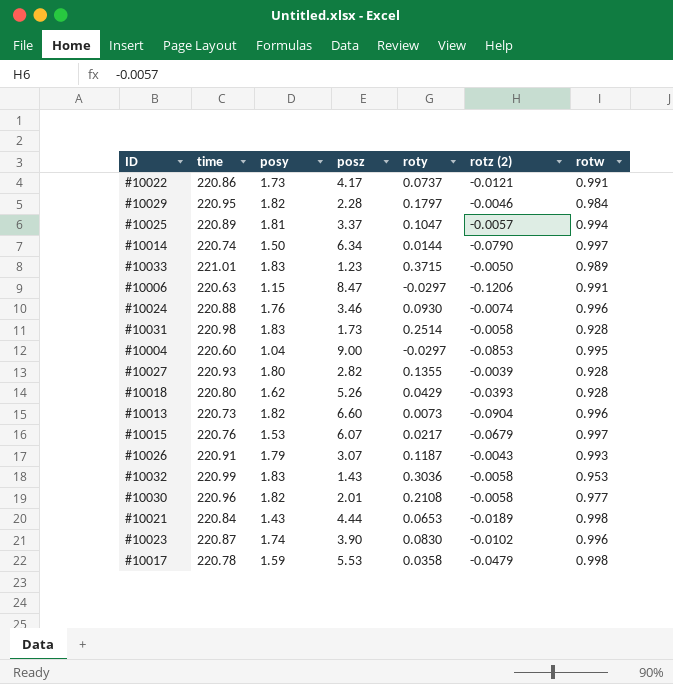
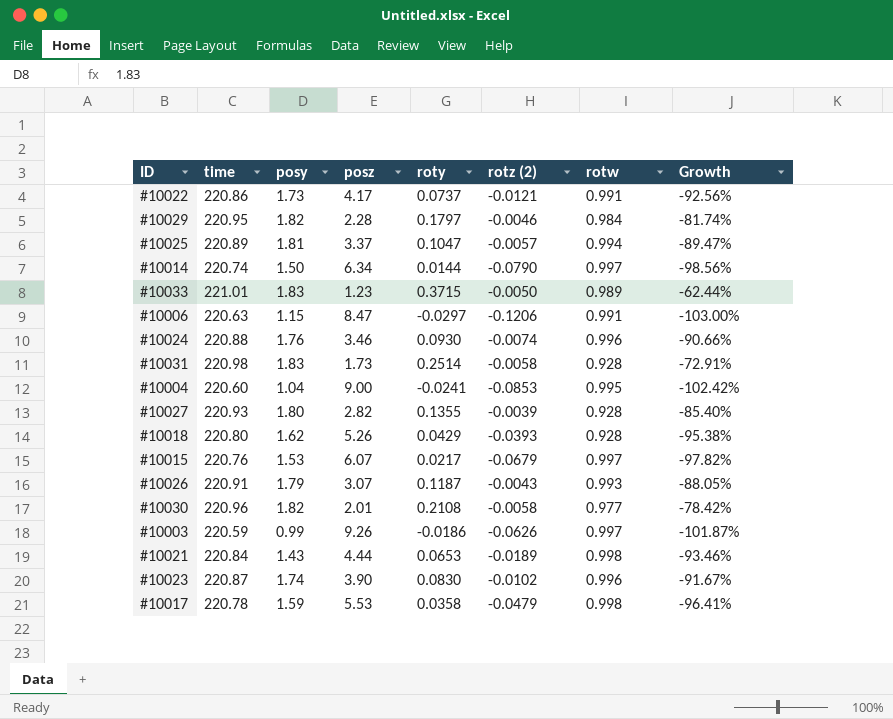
column Growth | formula: none -> ([roty] - [rotw]) / [rotw]
row #10013: 220.73 | 1.82 | 6.60 | 0.0073 | -0.0904 | 0.996 -> none
row #10032: 220.99 | 1.83 | 1.43 | 0.3036 | -0.0058 | 0.953 -> none
#10004 | roty: -0.0297 -> -0.0241
row #10003: none -> 220.59 | 0.99 | 9.26 | -0.0186 | -0.0626 | 0.997 | -101.87%

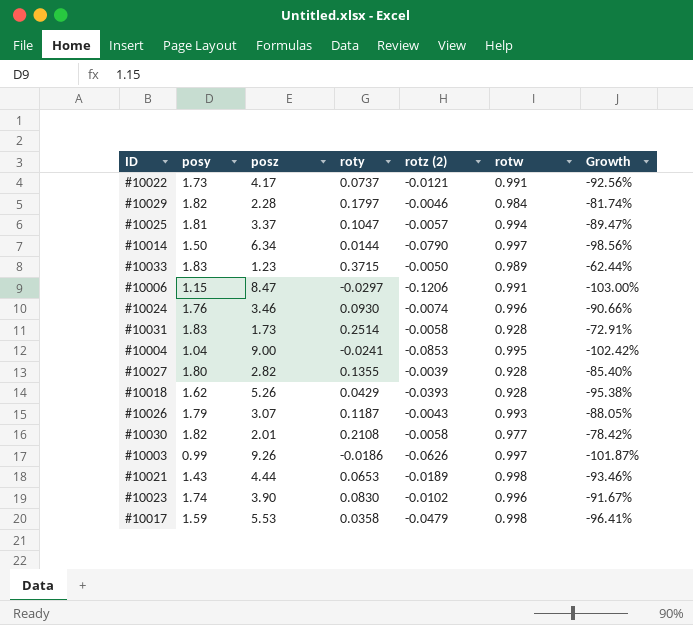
column time | position: 2 -> none
row #10015: 220.76 | 1.53 | 6.07 | 0.0217 | -0.0679 | 0.997 | -97.82% -> none

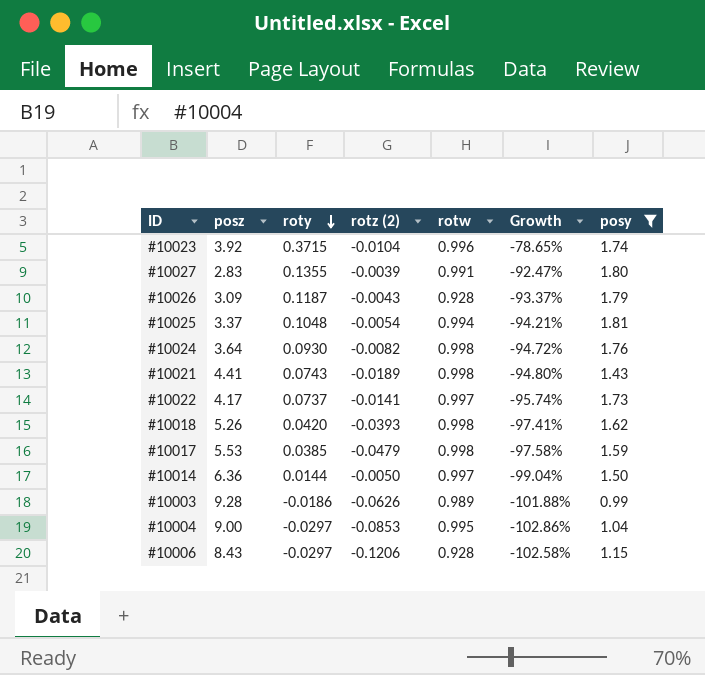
filter: none -> posy <= 1.81
row order: none -> roty descending
column Growth | formula: ([roty] - [rotw]) / [rotw] -> ([roty] - [posy]) / [posy]
column posy | position: 2 -> 7
#10023 | posz: 3.90 -> 3.92
#10023 | roty: 0.0830 -> 0.3715
#10023 | rotz (2): -0.0102 -> -0.0104
#10027 | posz: 2.82 -> 2.83
#10027 | rotw: 0.928 -> 0.991
#10026 | posz: 3.07 -> 3.09
#10026 | rotw: 0.993 -> 0.928
#10025 | roty: 0.1047 -> 0.1048
#10025 | rotz (2): -0.0057 -> -0.0054
#10024 | posz: 3.46 -> 3.64
#10024 | rotz (2): -0.0074 -> -0.0082
#10024 | rotw: 0.996 -> 0.998
#10021 | posz: 4.44 -> 4.41
#10021 | roty: 0.0653 -> 0.0743
#10022 | rotz (2): -0.0121 -> -0.0141
#10022 | rotw: 0.991 -> 0.997
#10018 | roty: 0.0429 -> 0.0420
#10018 | rotw: 0.928 -> 0.998
#10017 | roty: 0.0358 -> 0.0385
#10014 | posz: 6.34 -> 6.36
#10014 | rotz (2): -0.0790 -> -0.0050
#10003 | posz: 9.26 -> 9.28
#10003 | rotw: 0.997 -> 0.989
#10004 | roty: -0.0241 -> -0.0297
#10006 | posz: 8.47 -> 8.43
#10006 | rotw: 0.991 -> 0.928

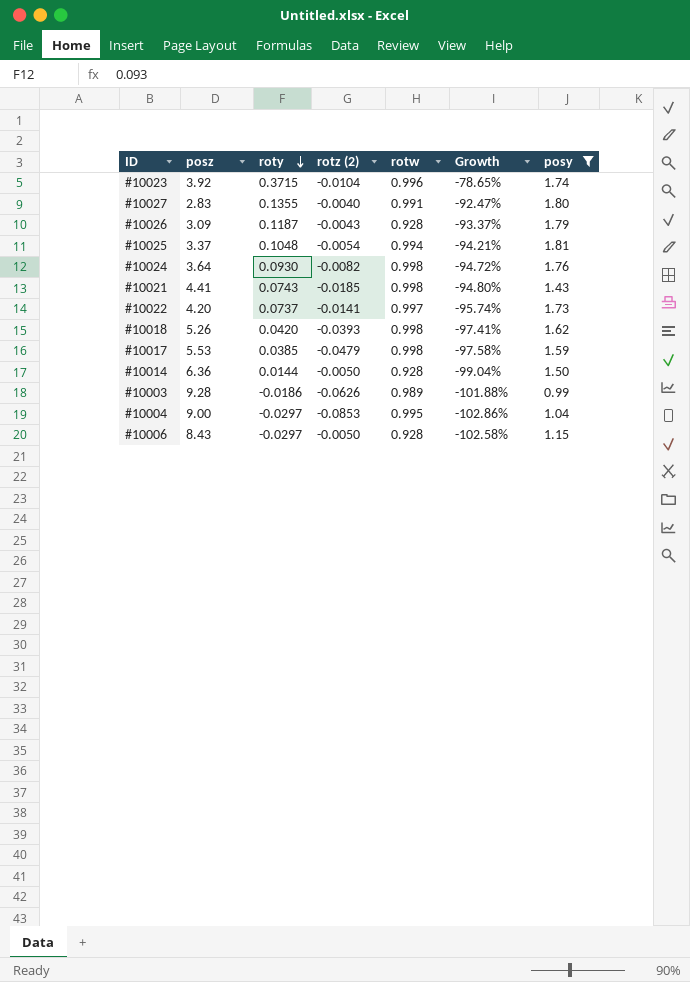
#10027 | rotz (2): -0.0039 -> -0.0040
#10021 | rotz (2): -0.0189 -> -0.0185
#10022 | posz: 4.17 -> 4.20
#10014 | rotw: 0.997 -> 0.928
#10006 | rotz (2): -0.1206 -> -0.0050

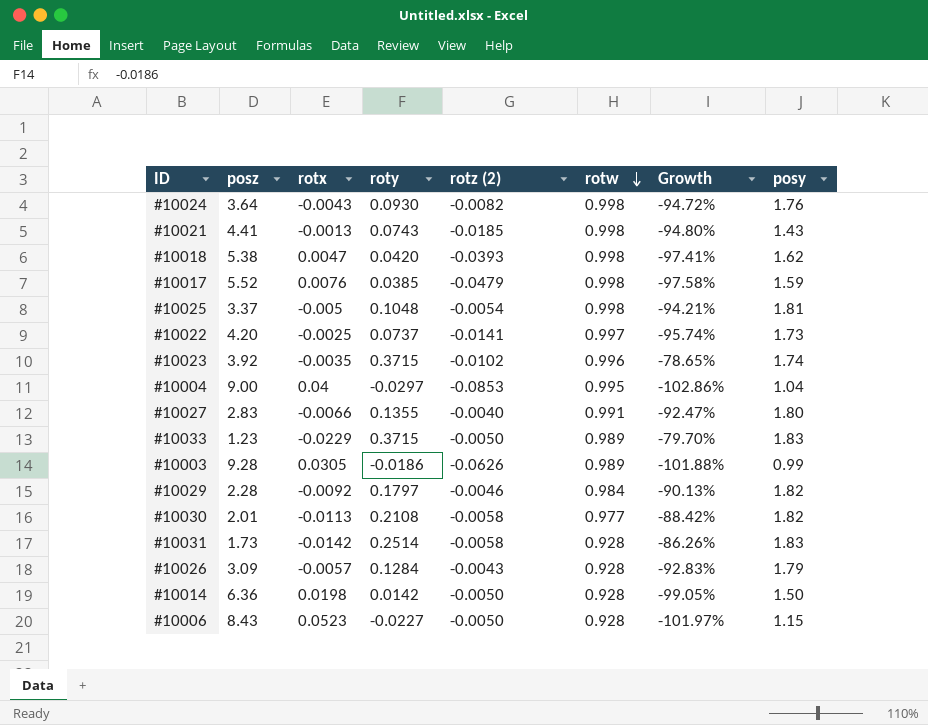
filter: posy <= 1.81 -> none
row order: roty descending -> rotw descending
column rotx | position: none -> 3
#10018 | posz: 5.26 -> 5.38
#10017 | posz: 5.53 -> 5.52
#10025 | rotw: 0.994 -> 0.998
#10023 | rotz (2): -0.0104 -> -0.0102
#10026 | roty: 0.1187 -> 0.1284
#10026 | Growth: -93.37% -> -92.83%
#10014 | roty: 0.0144 -> 0.0142
#10014 | Growth: -99.04% -> -99.05%
#10006 | roty: -0.0297 -> -0.0227
#10006 | Growth: -102.58% -> -101.97%

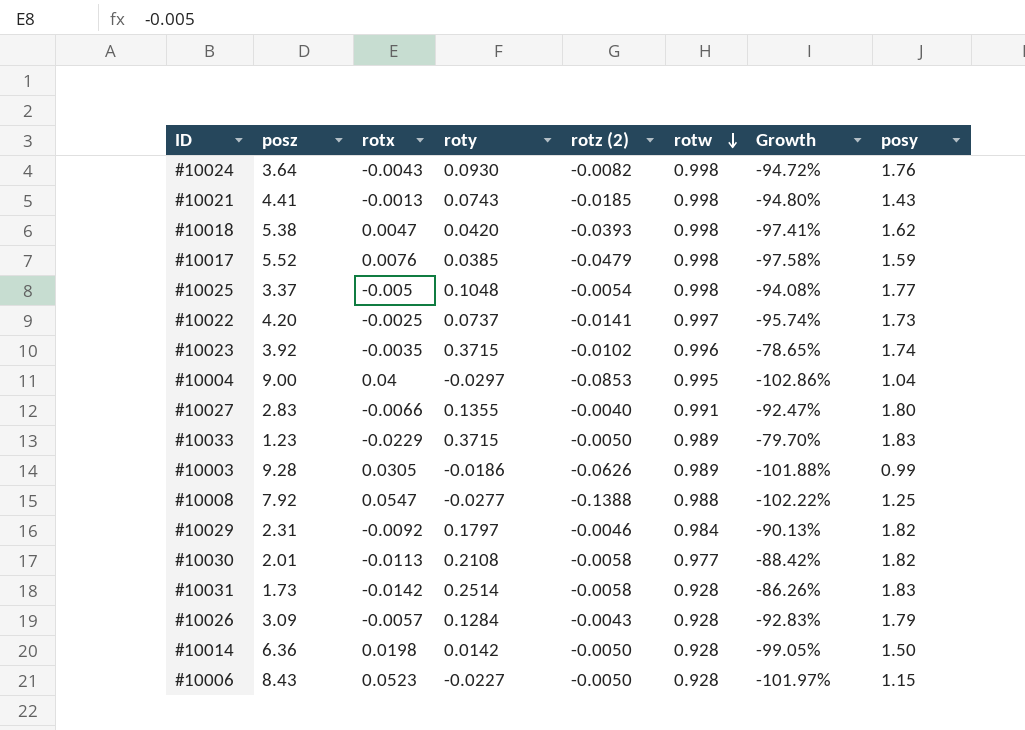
#10025 | Growth: -94.21% -> -94.08%
#10025 | posy: 1.81 -> 1.77
row #10008: none -> 7.92 | 0.0547 | -0.0277 | -0.1388 | 0.988 | -102.22% | 1.25
#10029 | posz: 2.28 -> 2.31

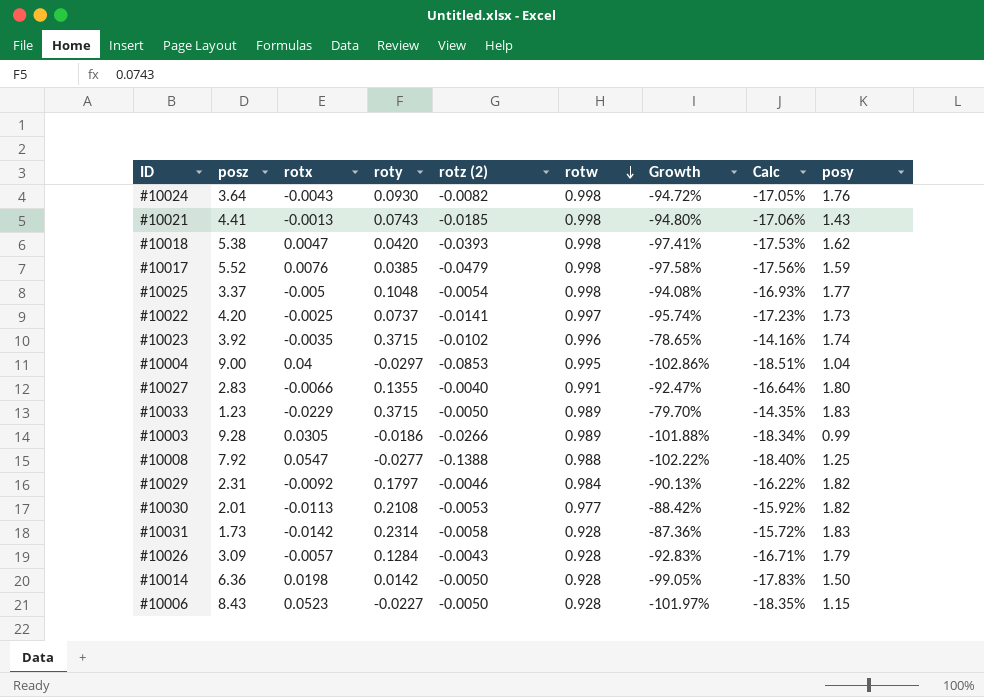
column Calc | formula: none -> [Growth] * 0.18
#10003 | rotz (2): -0.0626 -> -0.0266
#10030 | rotz (2): -0.0058 -> -0.0053
#10031 | roty: 0.2514 -> 0.2314
#10031 | Growth: -86.26% -> -87.36%

